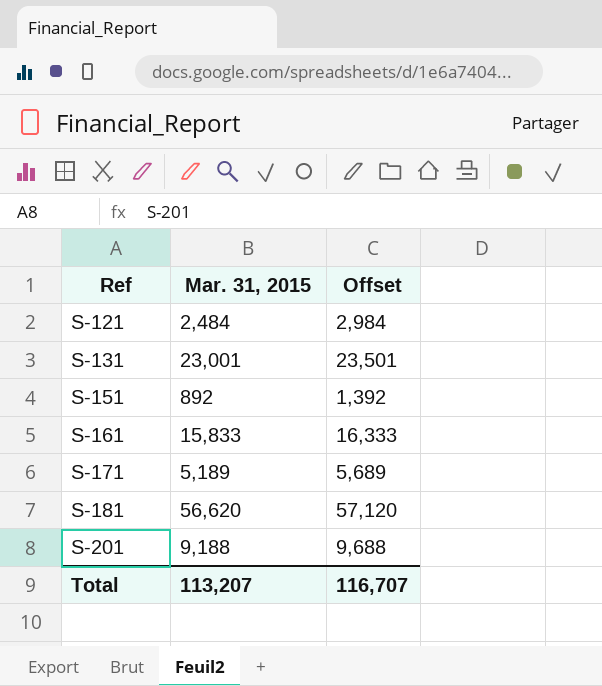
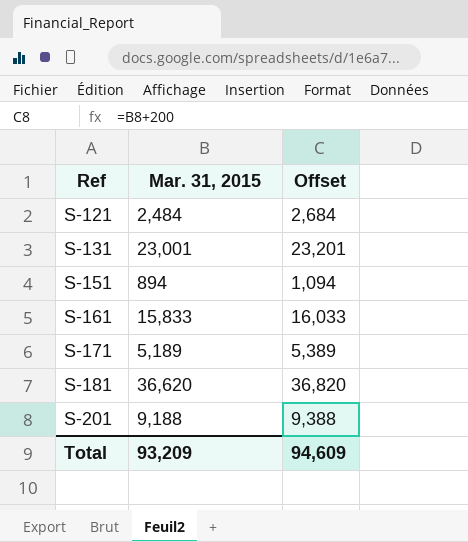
column Offset | formula: [Mar. 31, 2015] + 500 -> [Mar. 31, 2015] + 200
S-151 | Mar. 31, 2015: 892 -> 894
S-181 | Mar. 31, 2015: 56,620 -> 36,620
Total | Mar. 31, 2015: 113,207 -> 93,209
Total | Offset: 116,707 -> 94,609

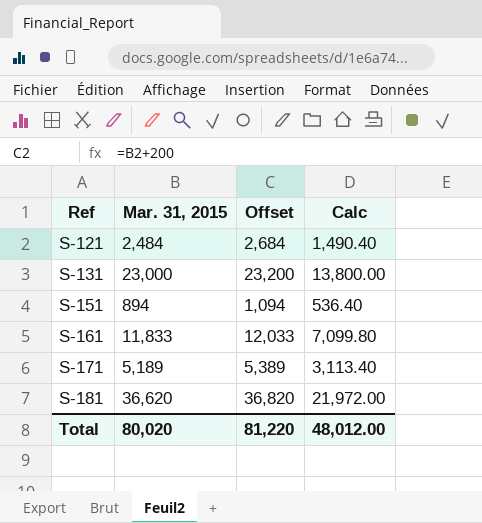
column Calc | formula: none -> [Mar. 31, 2015] * 0.6
row S-201: 9,188 | 9,388 -> none
S-131 | Mar. 31, 2015: 23,001 -> 23,000
S-131 | Offset: 23,201 -> 23,200
S-161 | Mar. 31, 2015: 15,833 -> 11,833
S-161 | Offset: 16,033 -> 12,033
Total | Mar. 31, 2015: 93,209 -> 80,020
Total | Offset: 94,609 -> 81,220

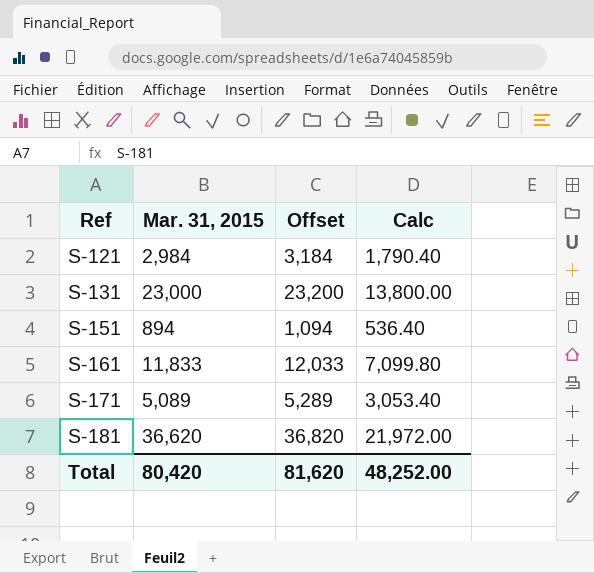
S-121 | Mar. 31, 2015: 2,484 -> 2,984
S-121 | Offset: 2,684 -> 3,184
S-121 | Calc: 1,490.40 -> 1,790.40
S-171 | Mar. 31, 2015: 5,189 -> 5,089
S-171 | Offset: 5,389 -> 5,289
S-171 | Calc: 3,113.40 -> 3,053.40
Total | Mar. 31, 2015: 80,020 -> 80,420
Total | Offset: 81,220 -> 81,620
Total | Calc: 48,012.00 -> 48,252.00

